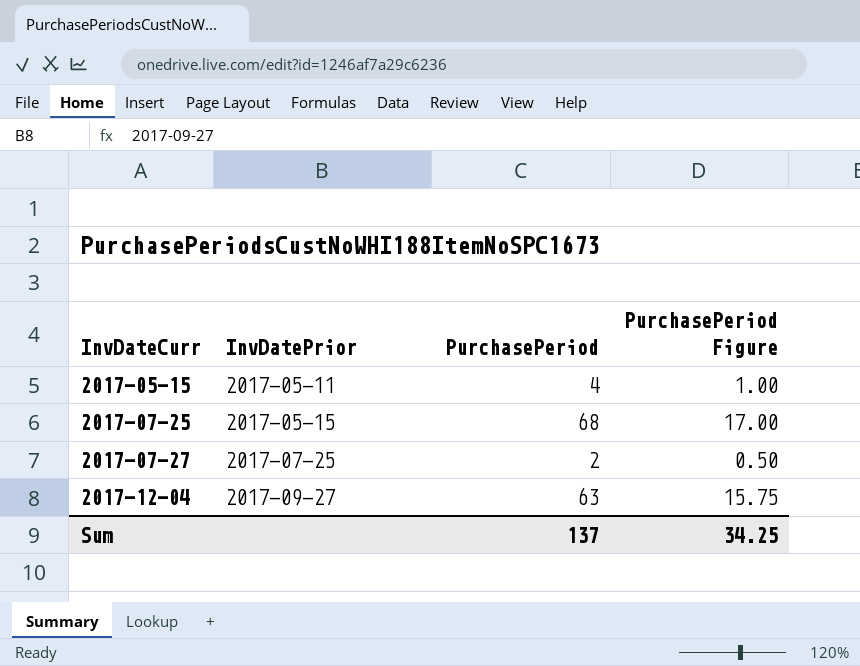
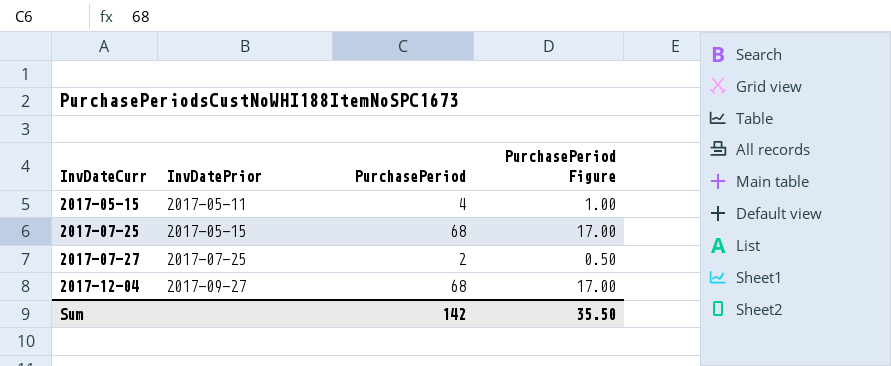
2017-12-04 | PurchasePeriod: 63 -> 68
2017-12-04 | PurchasePeriod Figure: 15.75 -> 17.00
Sum | PurchasePeriod: 137 -> 142
Sum | PurchasePeriod Figure: 34.25 -> 35.50

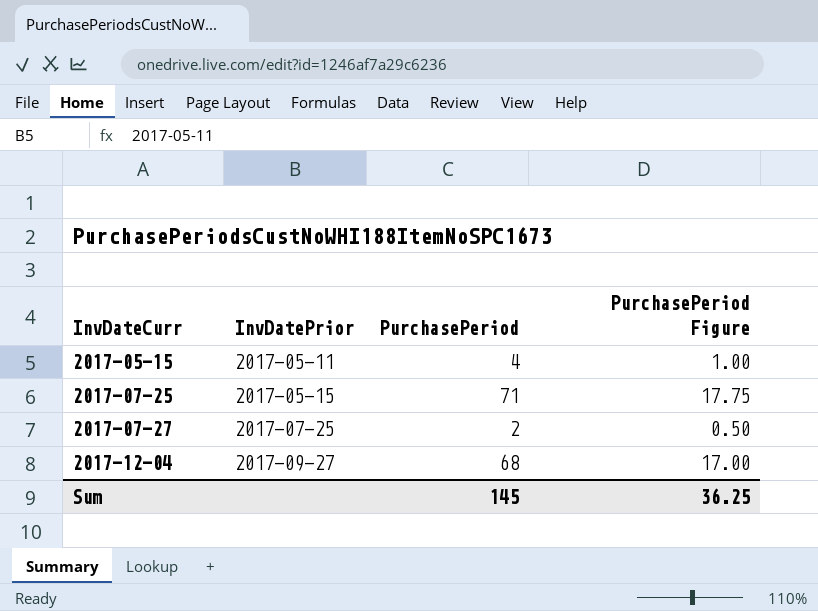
2017-07-25 | PurchasePeriod: 68 -> 71
2017-07-25 | PurchasePeriod Figure: 17.00 -> 17.75
Sum | PurchasePeriod: 142 -> 145
Sum | PurchasePeriod Figure: 35.50 -> 36.25

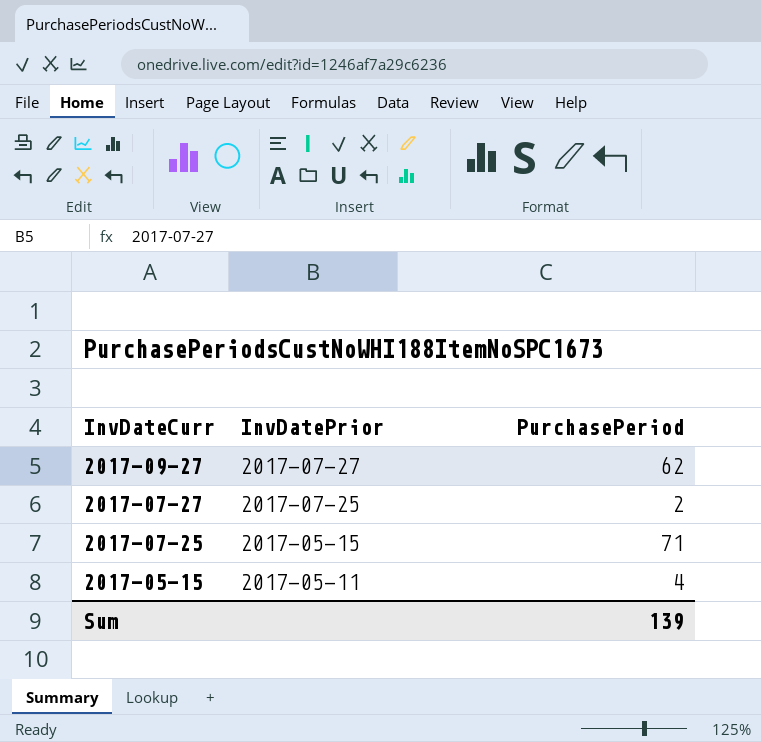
row order: InvDateCurr ascending -> InvDateCurr descending
column PurchasePeriod Figure | formula: [PurchasePeriod] * 0.25 -> none
row 2017-12-04: 2017-09-27 | 68 | 17.00 -> none
row 2017-09-27: none -> 2017-07-27 | 62
Sum | PurchasePeriod: 145 -> 139

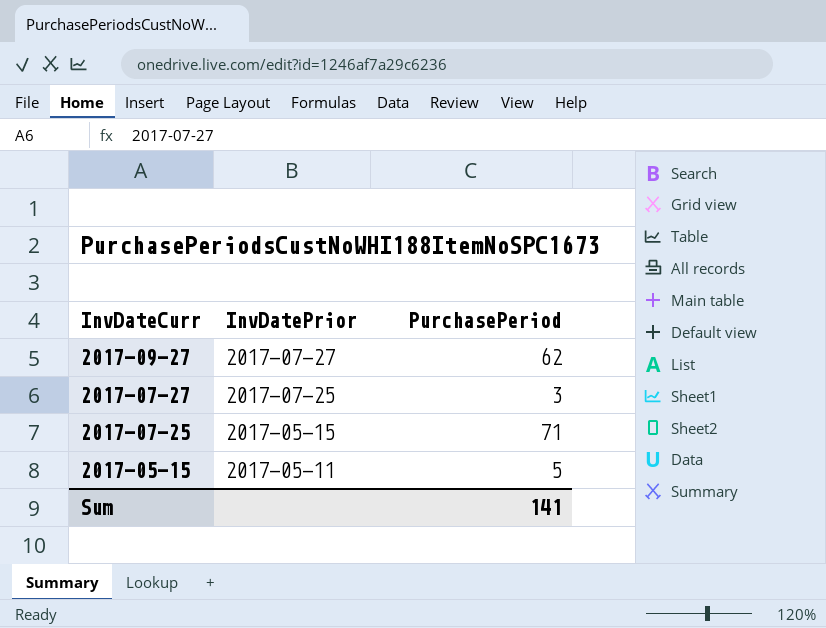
2017-07-27 | PurchasePeriod: 2 -> 3
2017-05-15 | PurchasePeriod: 4 -> 5
Sum | PurchasePeriod: 139 -> 141

